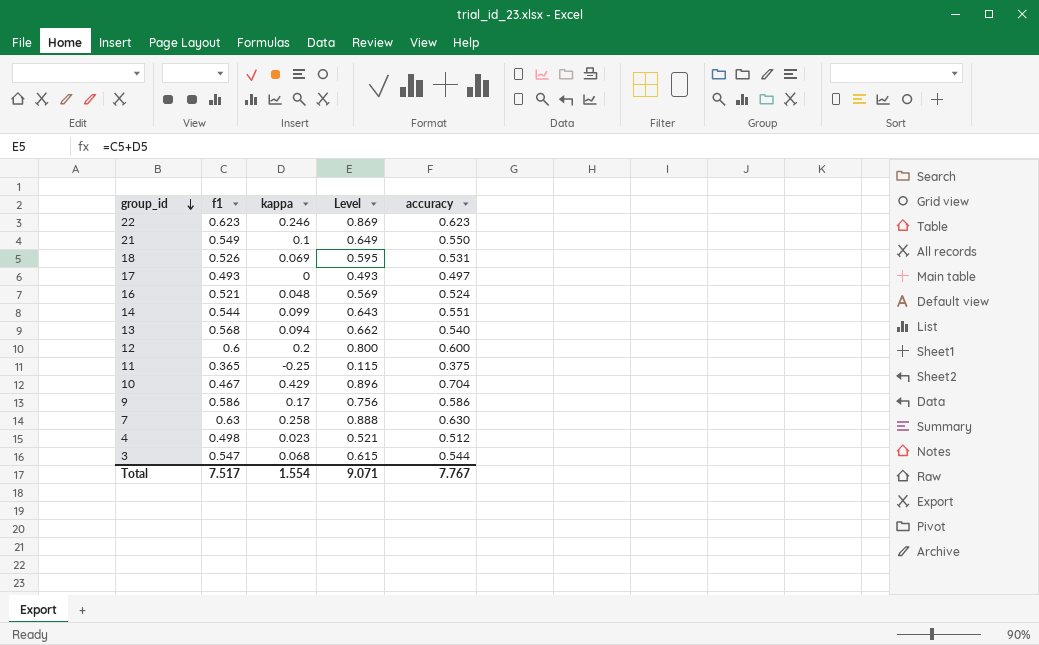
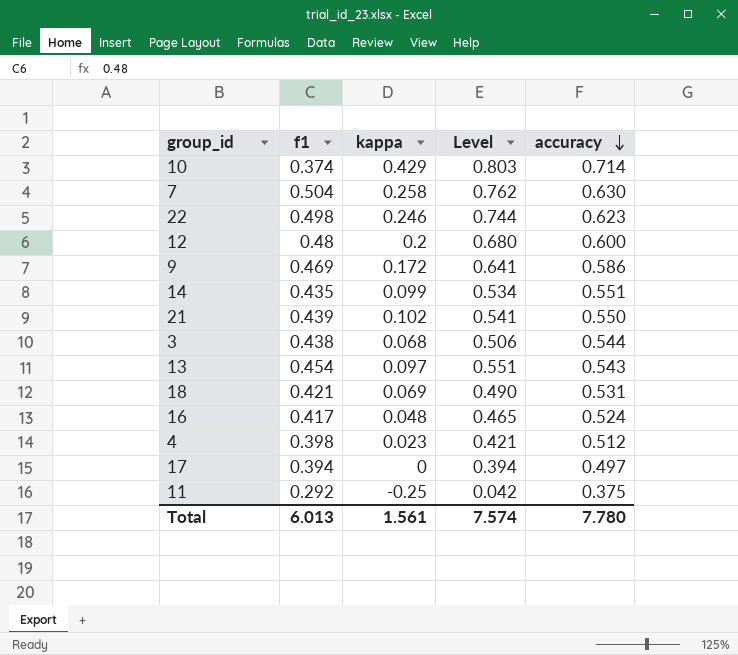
row order: group_id descending -> accuracy descending
10 | f1: 0.467 -> 0.374
10 | Level: 0.896 -> 0.803
10 | accuracy: 0.704 -> 0.714
7 | f1: 0.63 -> 0.504
7 | Level: 0.888 -> 0.762
22 | f1: 0.623 -> 0.498
22 | Level: 0.869 -> 0.744
12 | f1: 0.6 -> 0.48
12 | Level: 0.800 -> 0.680
9 | f1: 0.586 -> 0.469
9 | kappa: 0.17 -> 0.172
9 | Level: 0.756 -> 0.641
14 | f1: 0.544 -> 0.435
14 | Level: 0.643 -> 0.534
21 | f1: 0.549 -> 0.439
21 | kappa: 0.1 -> 0.102
21 | Level: 0.649 -> 0.541
3 | f1: 0.547 -> 0.438
3 | Level: 0.615 -> 0.506
13 | f1: 0.568 -> 0.454
13 | kappa: 0.094 -> 0.097
13 | Level: 0.662 -> 0.551
13 | accuracy: 0.540 -> 0.543
18 | f1: 0.526 -> 0.421
18 | Level: 0.595 -> 0.490
16 | f1: 0.521 -> 0.417
16 | Level: 0.569 -> 0.465
4 | f1: 0.498 -> 0.398
4 | Level: 0.521 -> 0.421
17 | f1: 0.493 -> 0.394
17 | Level: 0.493 -> 0.394
11 | f1: 0.365 -> 0.292
11 | Level: 0.115 -> 0.042
Total | f1: 7.517 -> 6.013
Total | kappa: 1.554 -> 1.561
Total | Level: 9.071 -> 7.574
Total | accuracy: 7.767 -> 7.780

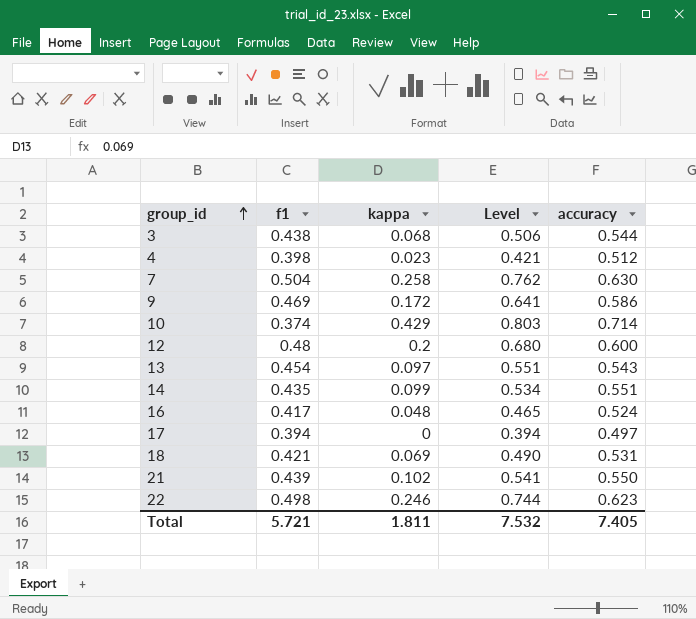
row order: accuracy descending -> group_id ascending
row 11: 0.292 | -0.25 | 0.042 | 0.375 -> none
Total | f1: 6.013 -> 5.721
Total | kappa: 1.561 -> 1.811
Total | Level: 7.574 -> 7.532
Total | accuracy: 7.780 -> 7.405

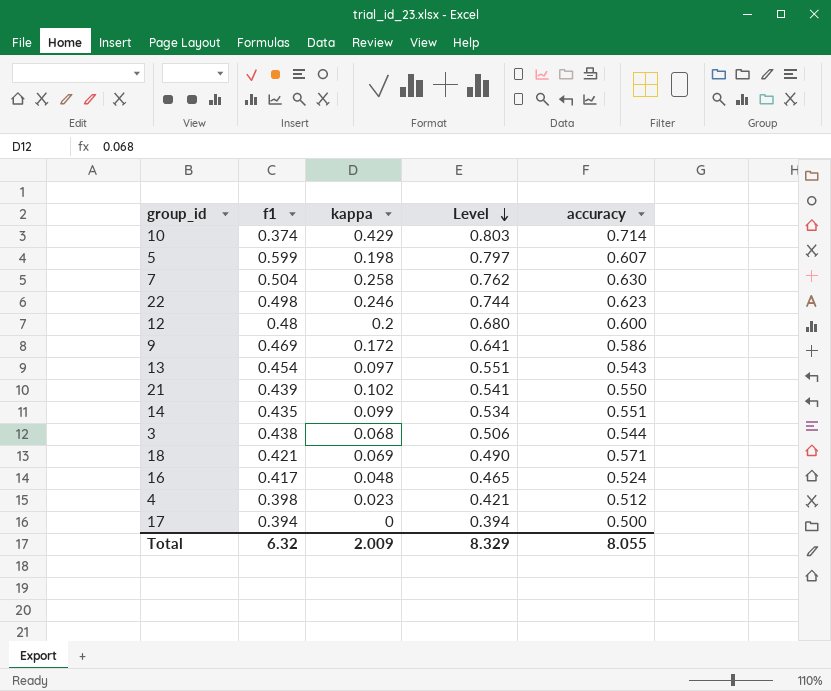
row order: group_id ascending -> Level descending
row 5: none -> 0.599 | 0.198 | 0.797 | 0.607
18 | accuracy: 0.531 -> 0.571
17 | accuracy: 0.497 -> 0.500
Total | f1: 5.721 -> 6.32
Total | kappa: 1.811 -> 2.009
Total | Level: 7.532 -> 8.329
Total | accuracy: 7.405 -> 8.055

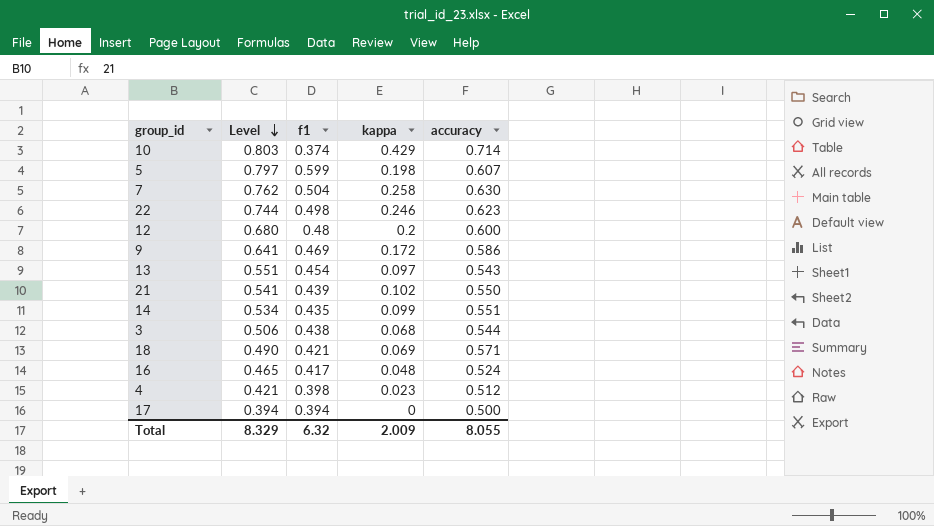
column Level | position: 4 -> 2

